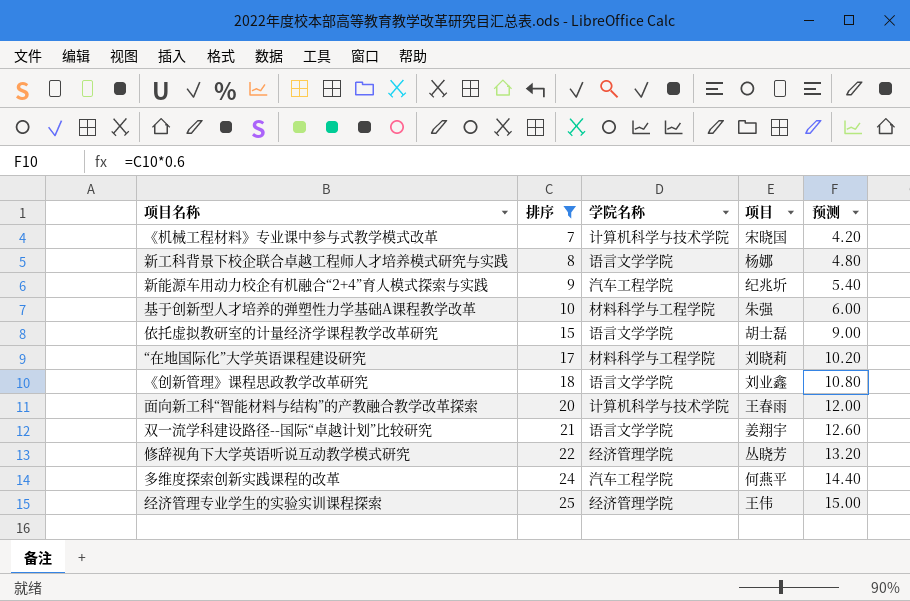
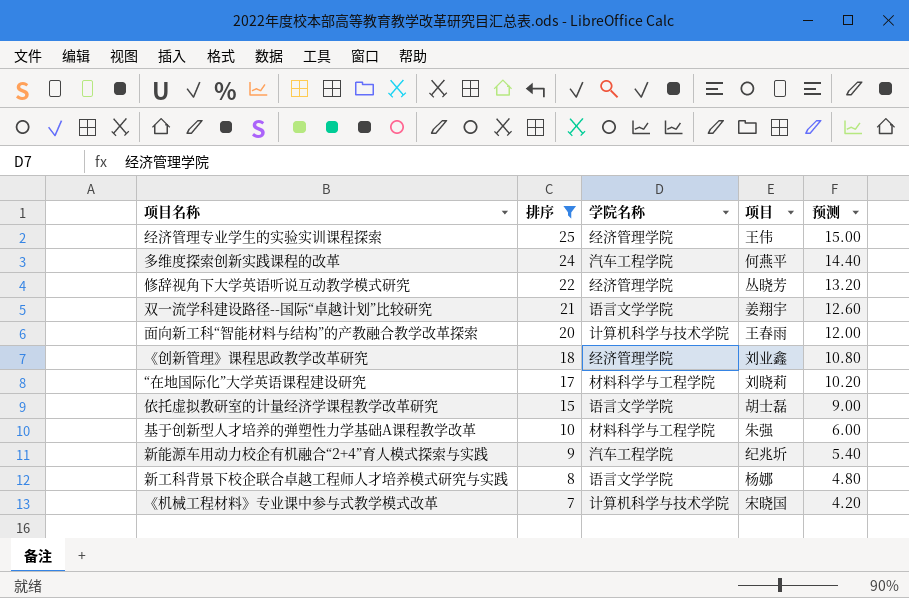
row order: 排序 ascending -> 排序 descending
《创新管理》课程思政教学改革研究 | 学院名称: 语言文学学院 -> 经济管理学院

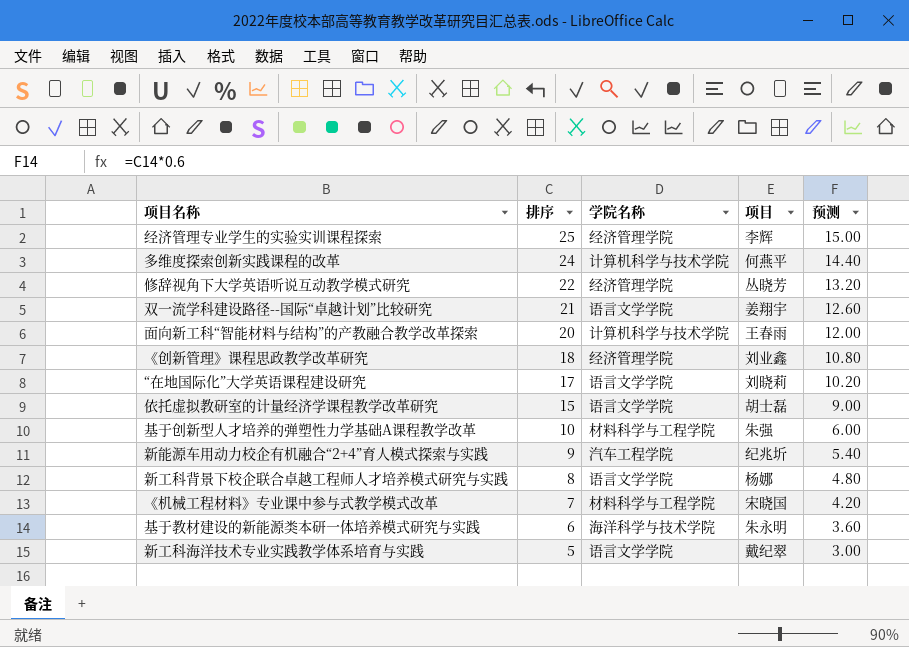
filter: 排序 >= 7 -> none
经济管理专业学生的实验实训课程探索 | 项目: 王伟 -> 李辉
多维度探索创新实践课程的改革 | 学院名称: 汽车工程学院 -> 计算机科学与技术学院
“在地国际化”大学英语课程建设研究 | 学院名称: 材料科学与工程学院 -> 语言文学学院
《机械工程材料》专业课中参与式教学模式改革 | 学院名称: 计算机科学与技术学院 -> 材料科学与工程学院

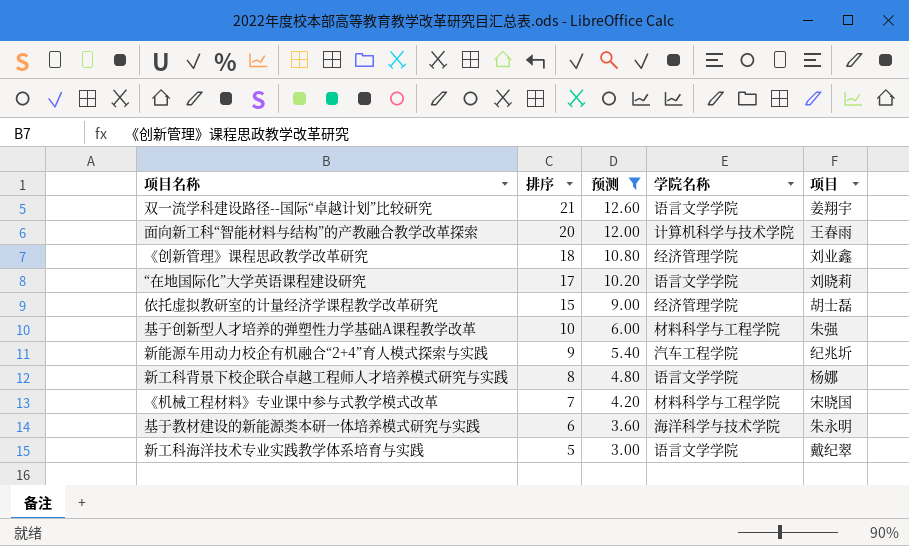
filter: none -> 预测 <= 12.60
column 预测 | position: 5 -> 3
依托虚拟教研室的计量经济学课程教学改革研究 | 学院名称: 语言文学学院 -> 经济管理学院

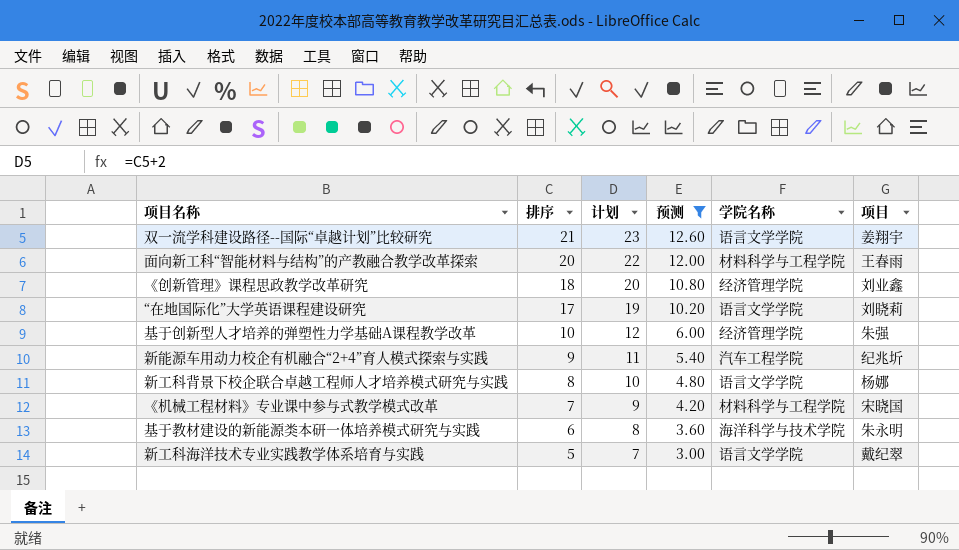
column 计划 | formula: none -> [排序] + 2
row 依托虚拟教研室的计量经济学课程教学改革研究: 15 | 9.00 | 经济管理学院 | 胡士磊 -> none
面向新工科“智能材料与结构”的产教融合教学改革探索 | 学院名称: 计算机科学与技术学院 -> 材料科学与工程学院
基于创新型人才培养的弹塑性力学基础A课程教学改革 | 学院名称: 材料科学与工程学院 -> 经济管理学院

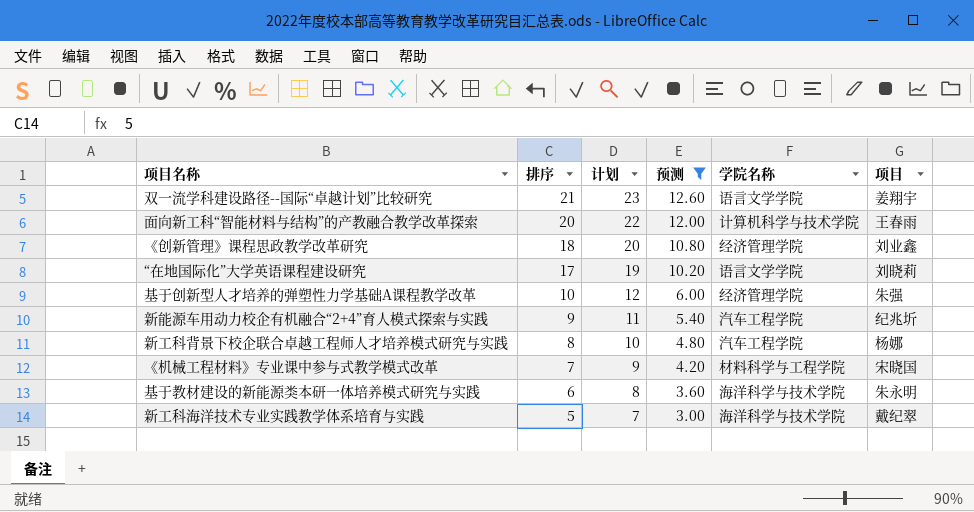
面向新工科“智能材料与结构”的产教融合教学改革探索 | 学院名称: 材料科学与工程学院 -> 计算机科学与技术学院
新工科背景下校企联合卓越工程师人才培养模式研究与实践 | 学院名称: 语言文学学院 -> 汽车工程学院
新工科海洋技术专业实践教学体系培育与实践 | 学院名称: 语言文学学院 -> 海洋科学与技术学院

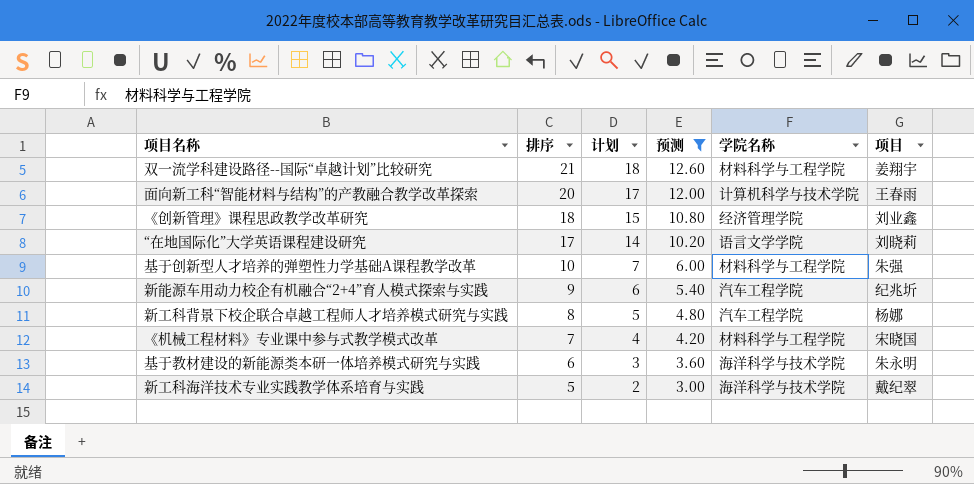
column 计划 | formula: [排序] + 2 -> [排序] - 3
双一流学科建设路径--国际“卓越计划”比较研究 | 学院名称: 语言文学学院 -> 材料科学与工程学院
基于创新型人才培养的弹塑性力学基础A课程教学改革 | 学院名称: 经济管理学院 -> 材料科学与工程学院

